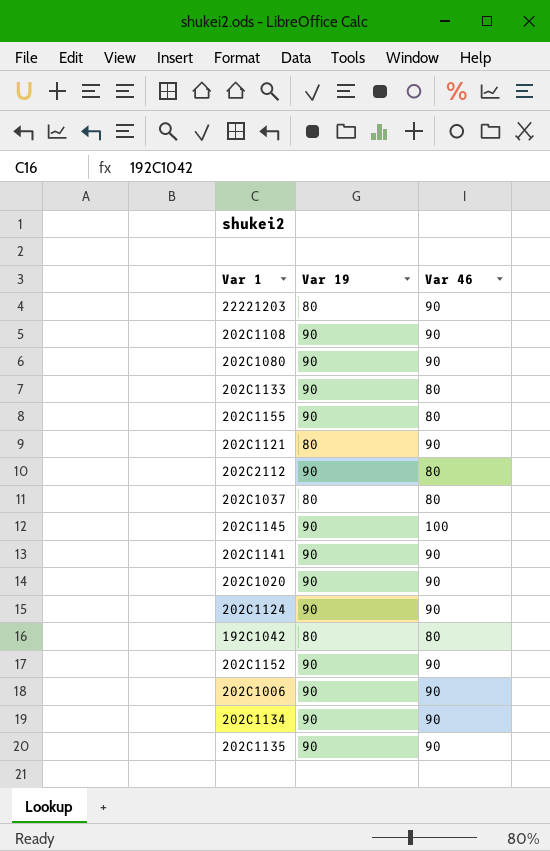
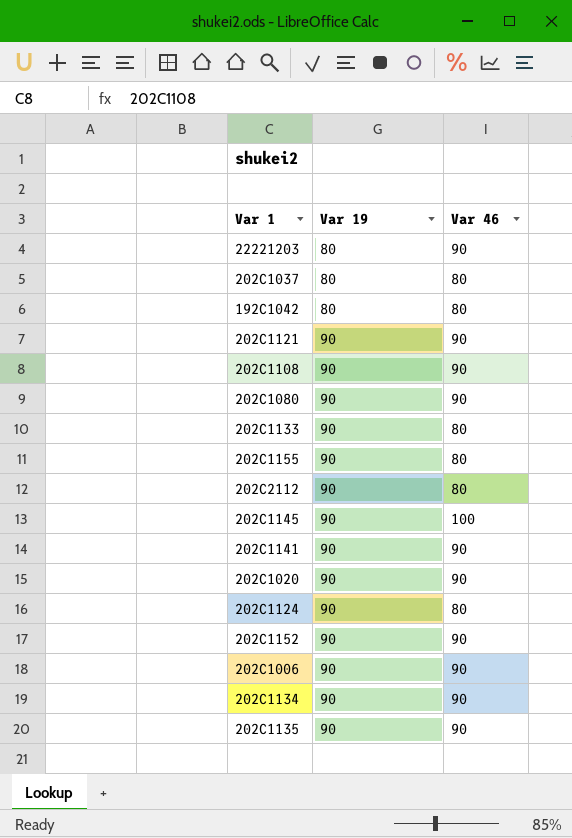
row order: none -> Var 19 ascending
202C1121 | Var 19: 80 -> 90
202C1124 | Var 46: 90 -> 80

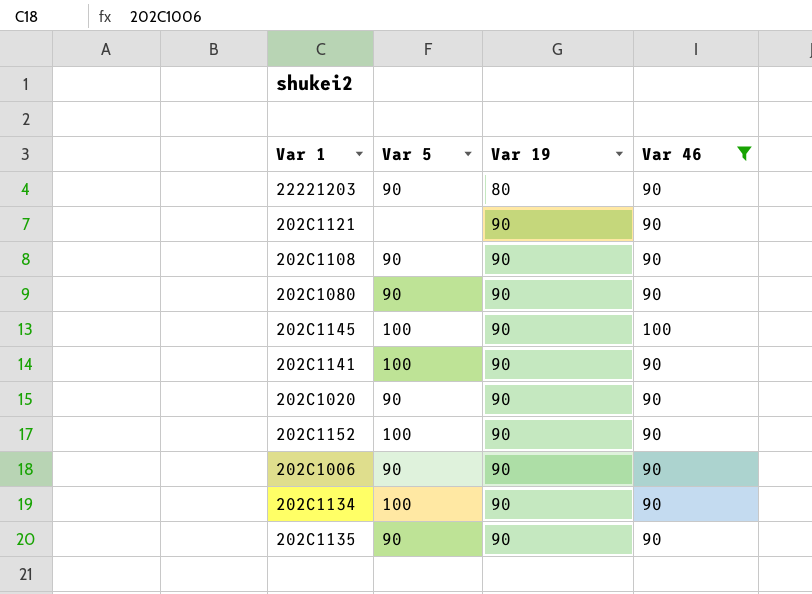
filter: none -> Var 46 != 80
column Var 5 | position: none -> 2

